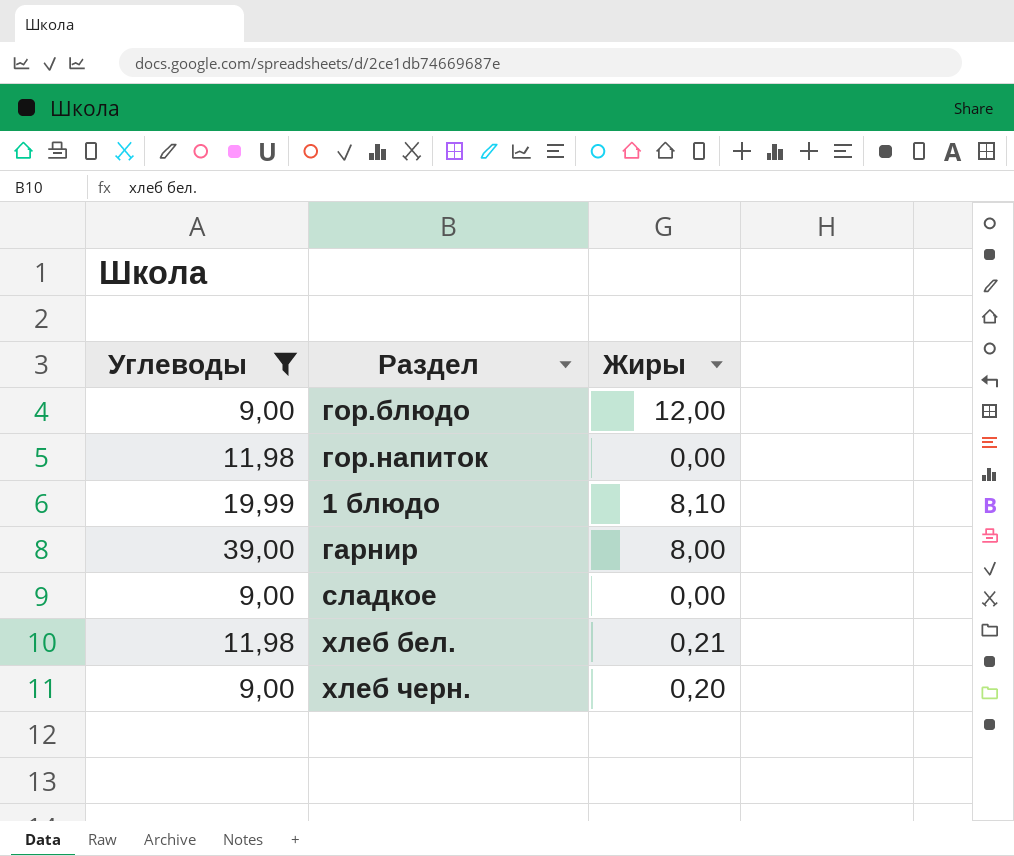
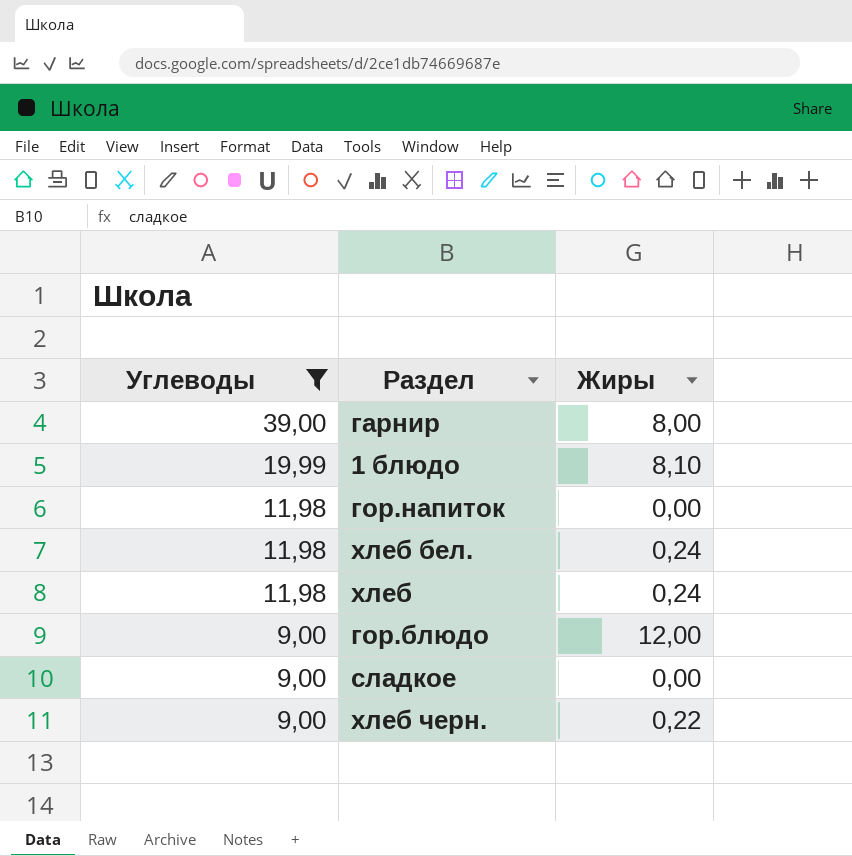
row order: none -> Углеводы descending
хлеб бел. | Жиры: 0,21 -> 0,24
row хлеб: none -> 11,98 | 0,24
хлеб черн. | Жиры: 0,20 -> 0,22

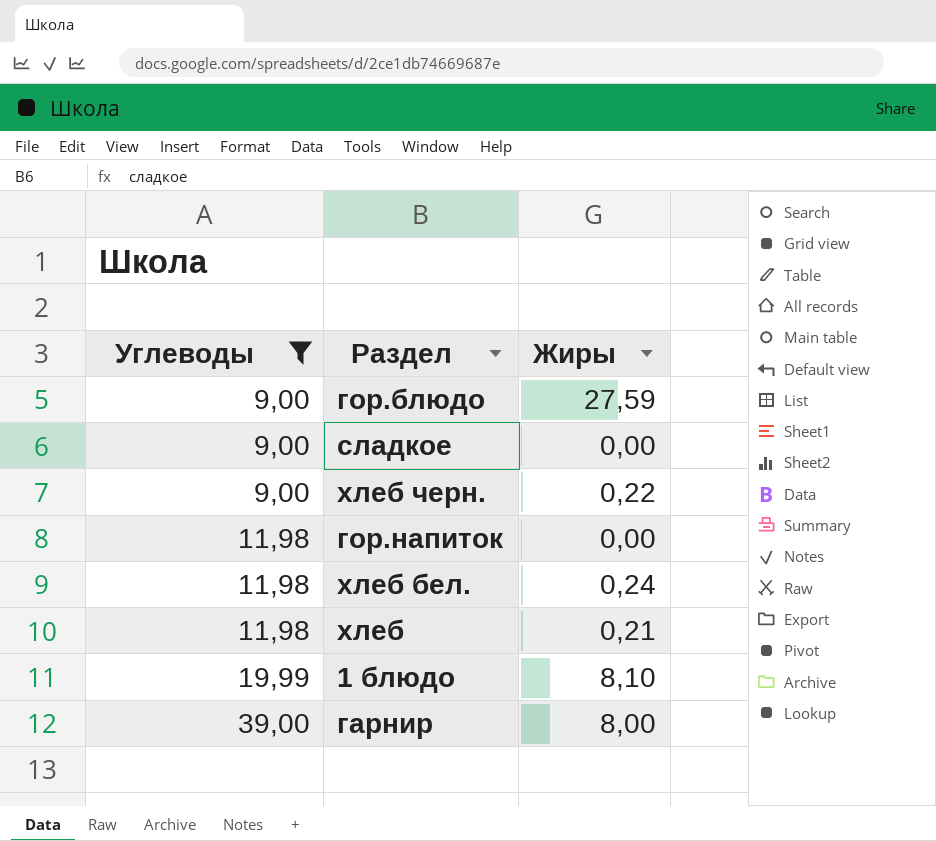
row order: Углеводы descending -> Углеводы ascending
гор.блюдо | Жиры: 12,00 -> 27,59
хлеб | Жиры: 0,24 -> 0,21

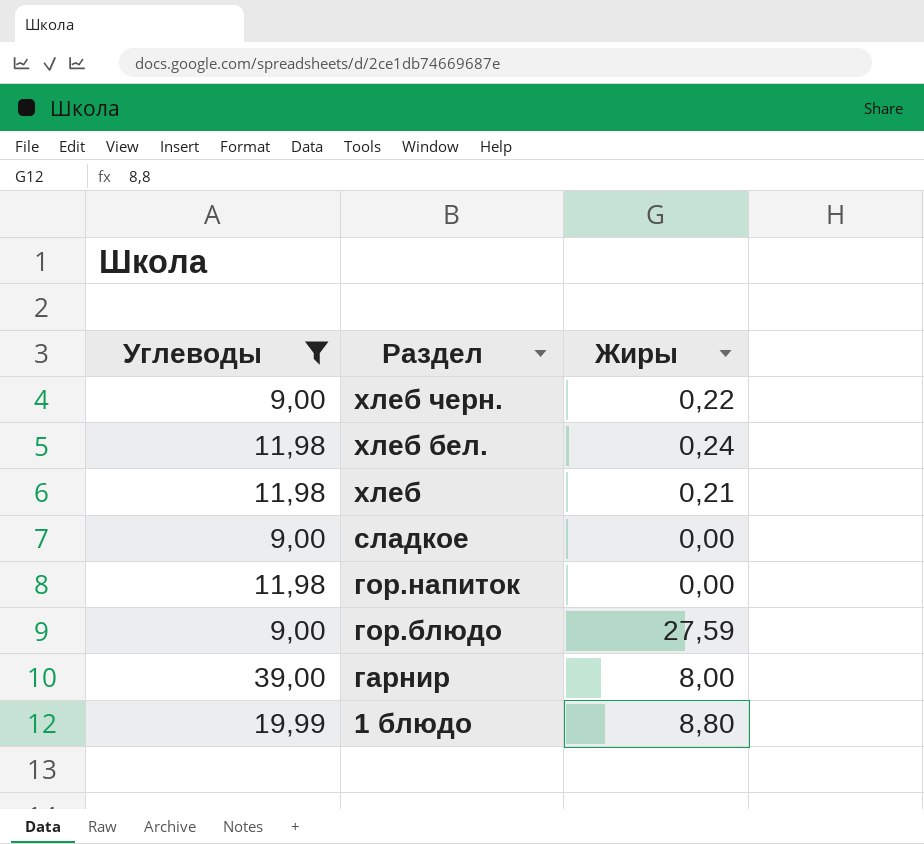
row order: Углеводы ascending -> Раздел descending
1 блюдо | Жиры: 8,10 -> 8,80

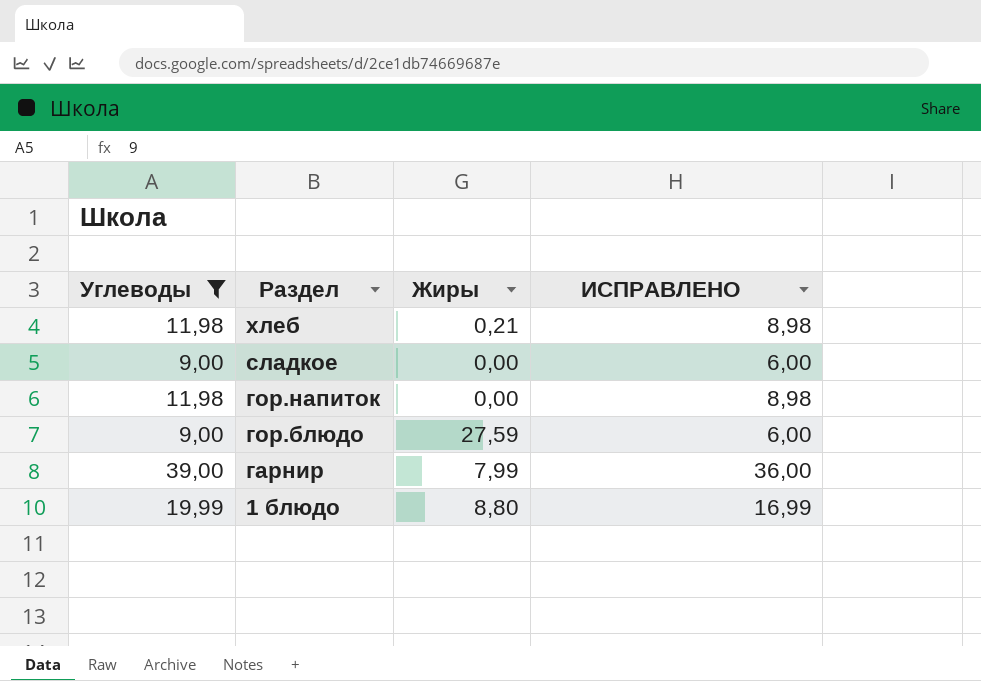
column ИСПРАВЛЕНО | formula: none -> [Углеводы] - 3
row хлеб черн.: 9,00 | 0,22 -> none
row хлеб бел.: 11,98 | 0,24 -> none
гарнир | Жиры: 8,00 -> 7,99

